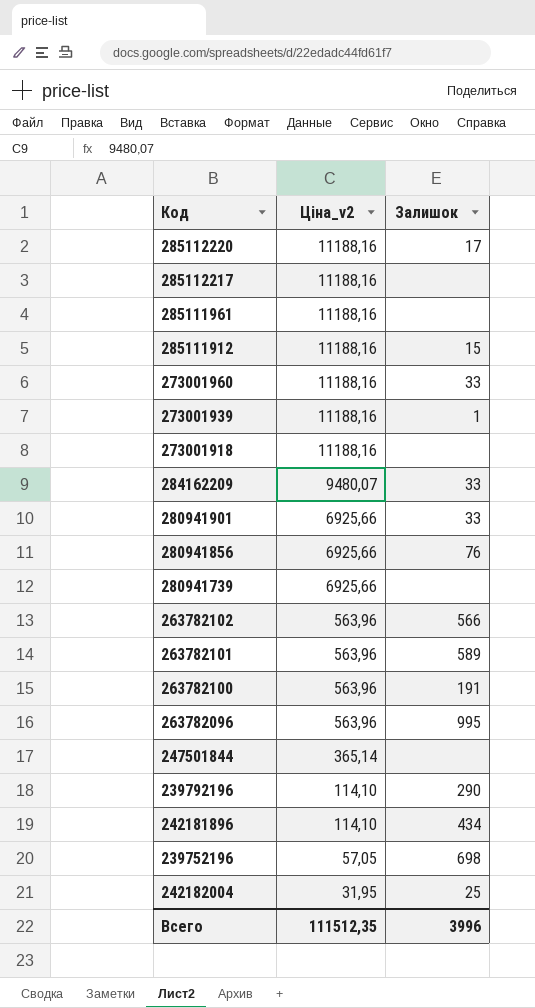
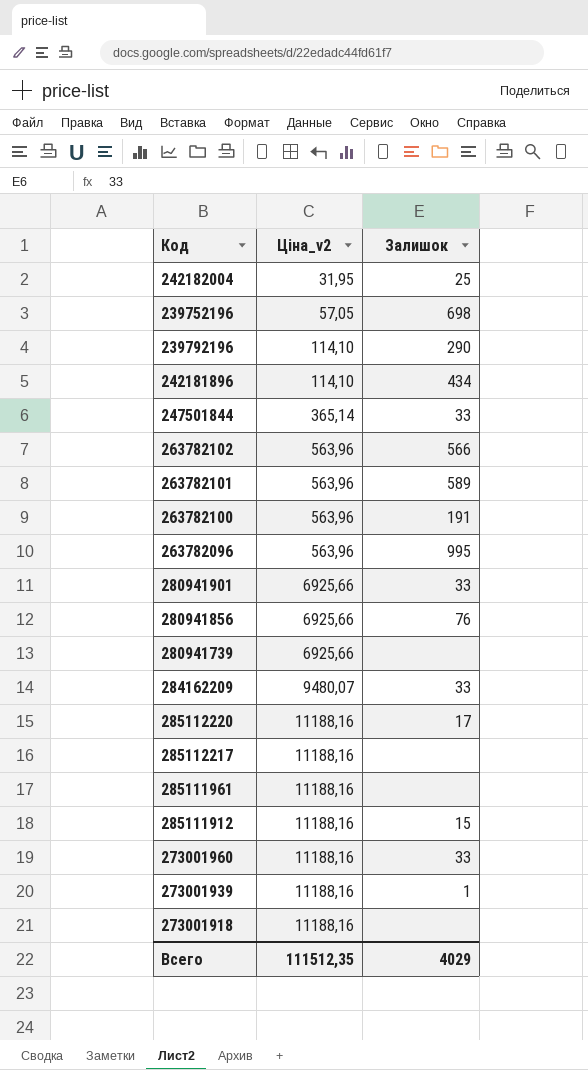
row order: Ціна_v2 descending -> Ціна_v2 ascending
247501844 | Залишок: none -> 33
Всего | Залишок: 3996 -> 4029

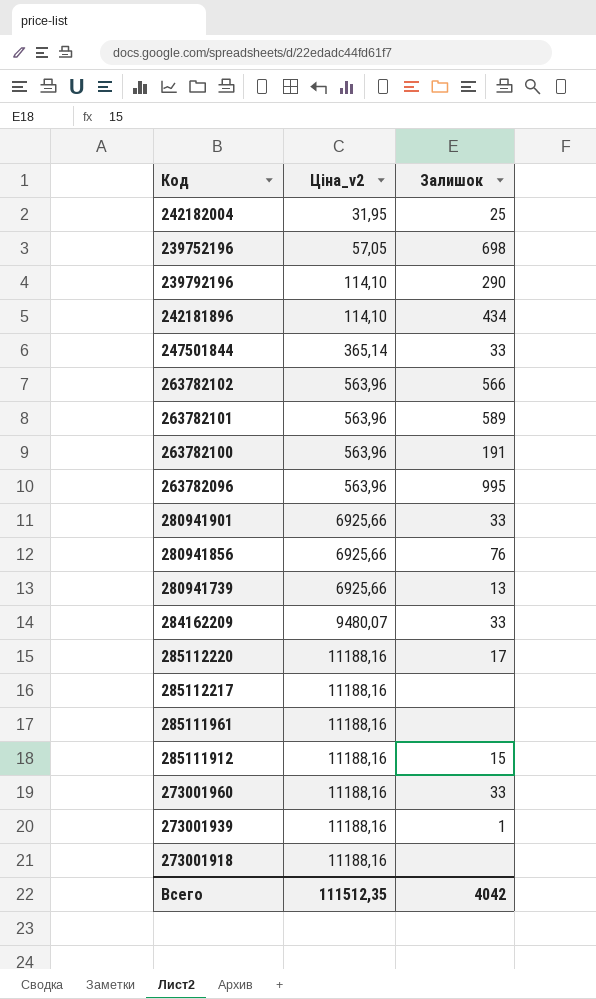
280941739 | Залишок: none -> 13
Всего | Залишок: 4029 -> 4042

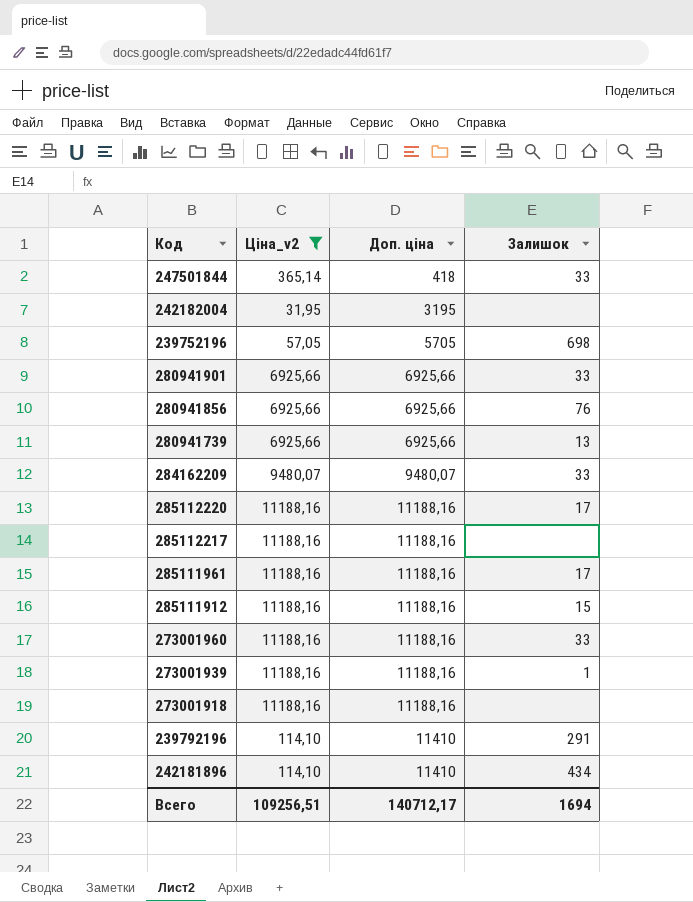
filter: none -> Ціна_v2 != 563,96
row order: Ціна_v2 ascending -> Доп. ціна ascending
column Доп. ціна | position: none -> 3
242182004 | Залишок: 25 -> none
285111961 | Залишок: none -> 17
239792196 | Залишок: 290 -> 291
Всего | Ціна_v2: 111512,35 -> 109256,51
Всего | Залишок: 4042 -> 1694

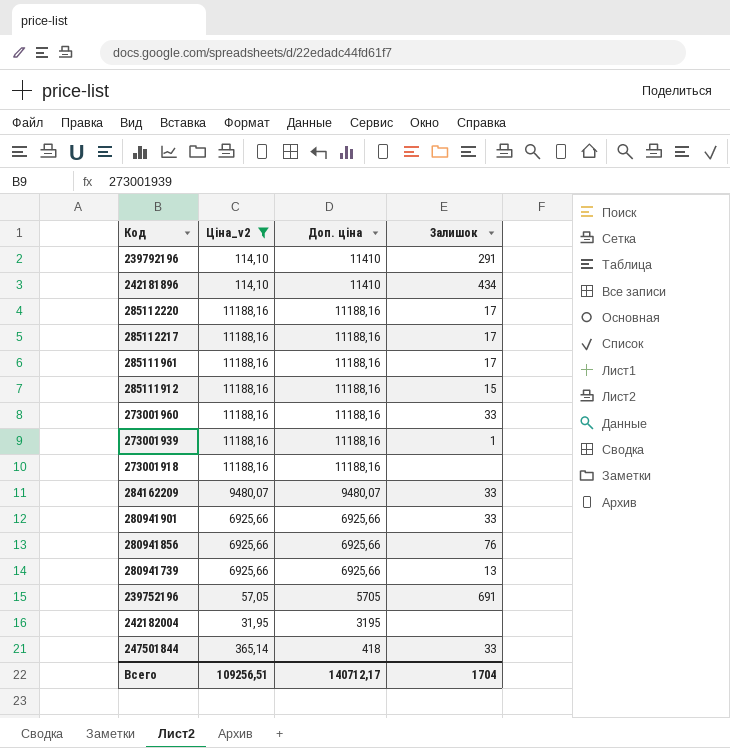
row order: Доп. ціна ascending -> Доп. ціна descending
285112217 | Залишок: none -> 17
239752196 | Залишок: 698 -> 691
Всего | Залишок: 1694 -> 1704

